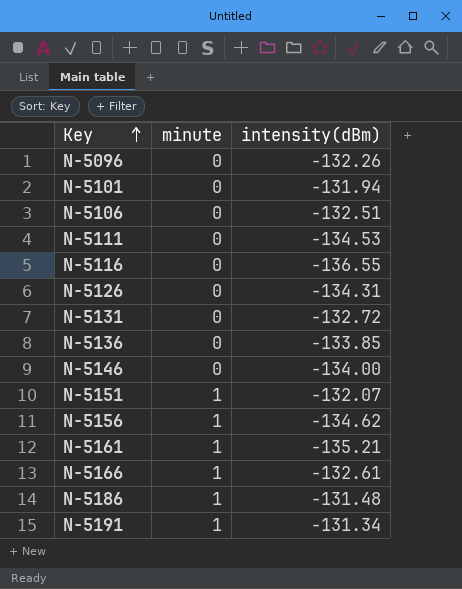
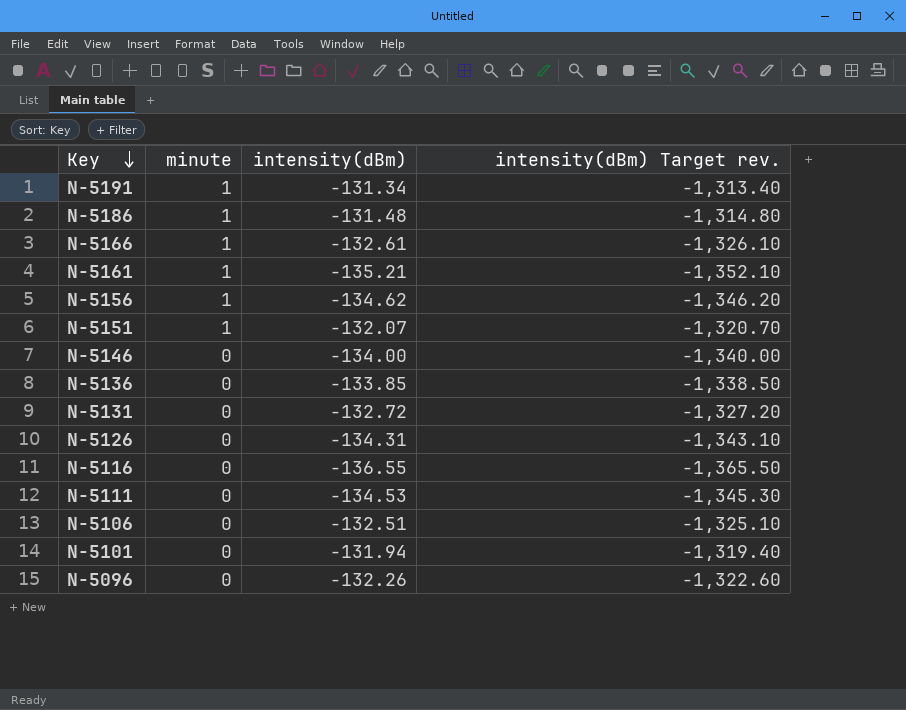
row order: Key ascending -> Key descending
column intensity(dBm) Target rev. | formula: none -> [intensity(dBm)] * 10

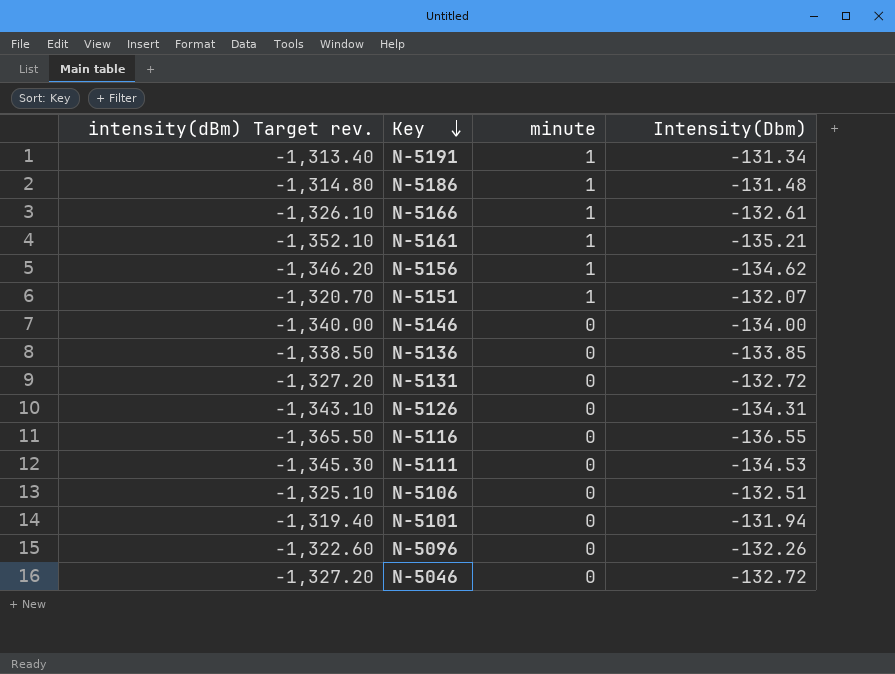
column intensity(dBm) Target rev. | position: 4 -> 1
column name: intensity(dBm) -> Intensity(Dbm)
row N-5046: none -> -1,327.20 | 0 | -132.72

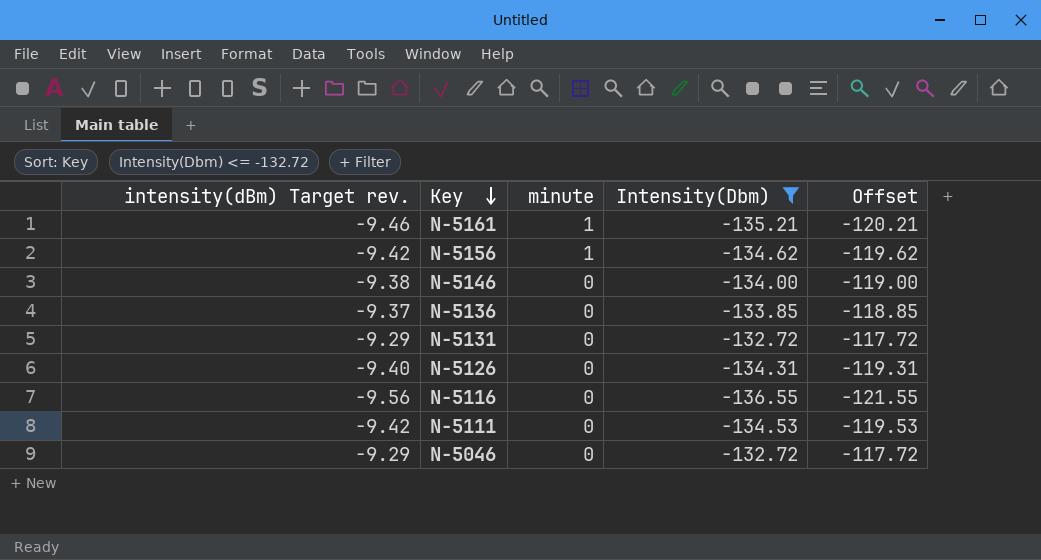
filter: none -> Intensity(Dbm) <= -132.72
column intensity(dBm) Target rev. | formula: [Intensity(Dbm)] * 10 -> [Intensity(Dbm)] * 0.07
column Offset | formula: none -> [Intensity(Dbm)] + 15

